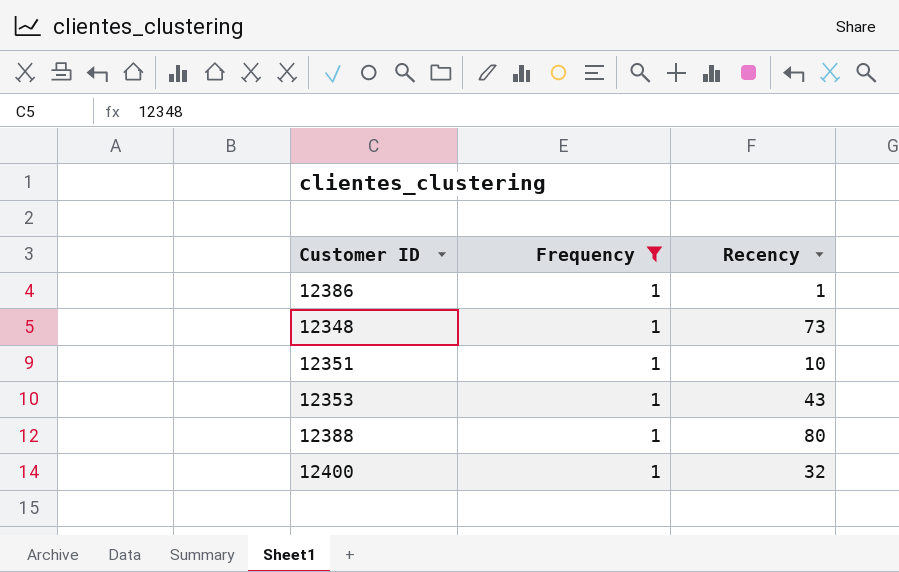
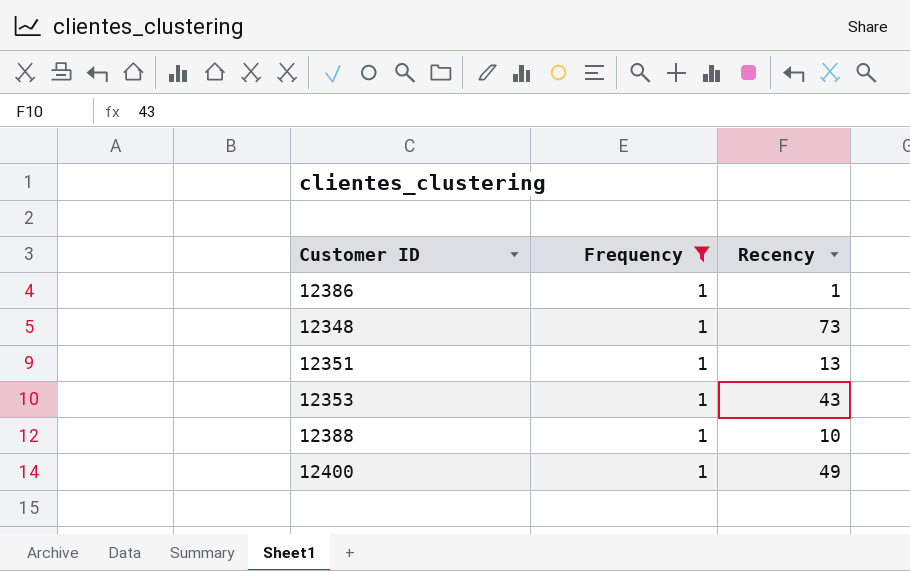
12351 | Recency: 10 -> 13
12388 | Recency: 80 -> 10
12400 | Recency: 32 -> 49

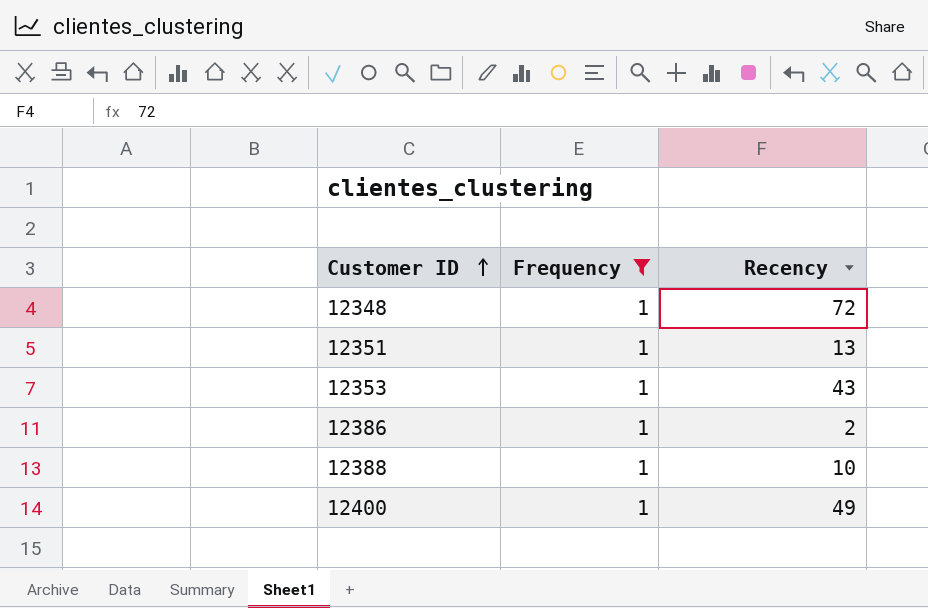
row order: none -> Customer ID ascending
12348 | Recency: 73 -> 72
12386 | Recency: 1 -> 2

